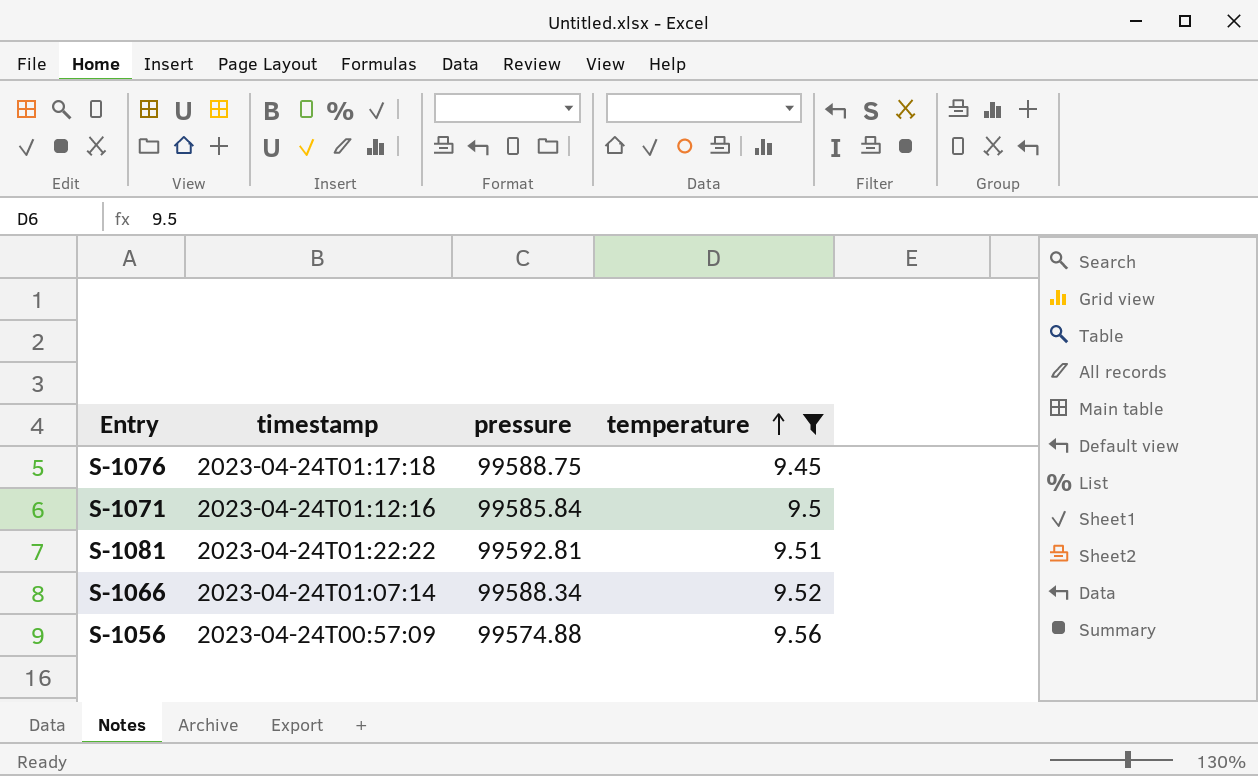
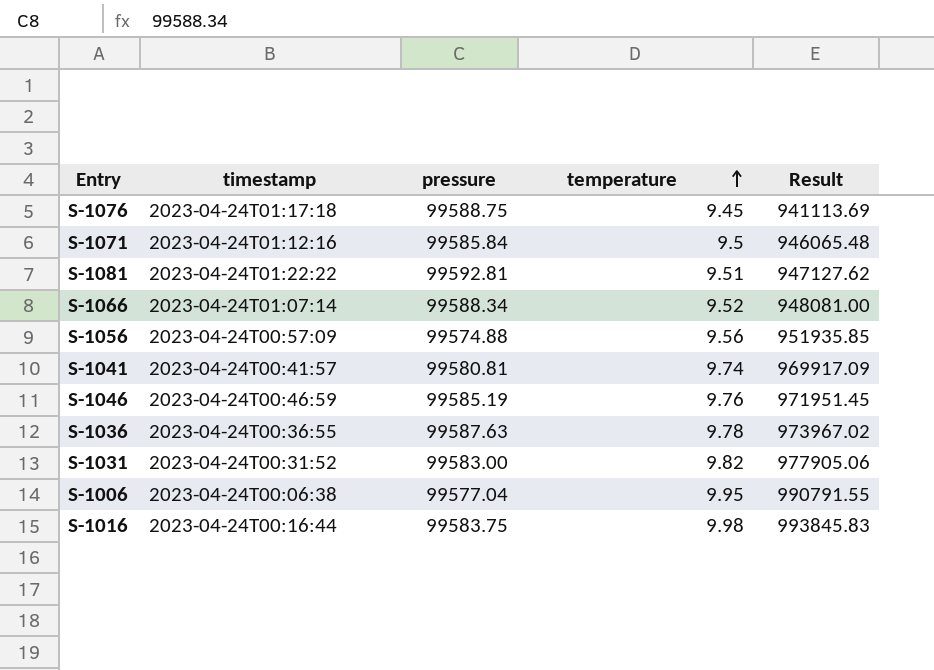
filter: temperature <= 9.56 -> none
column Result | formula: none -> [pressure] * [temperature]

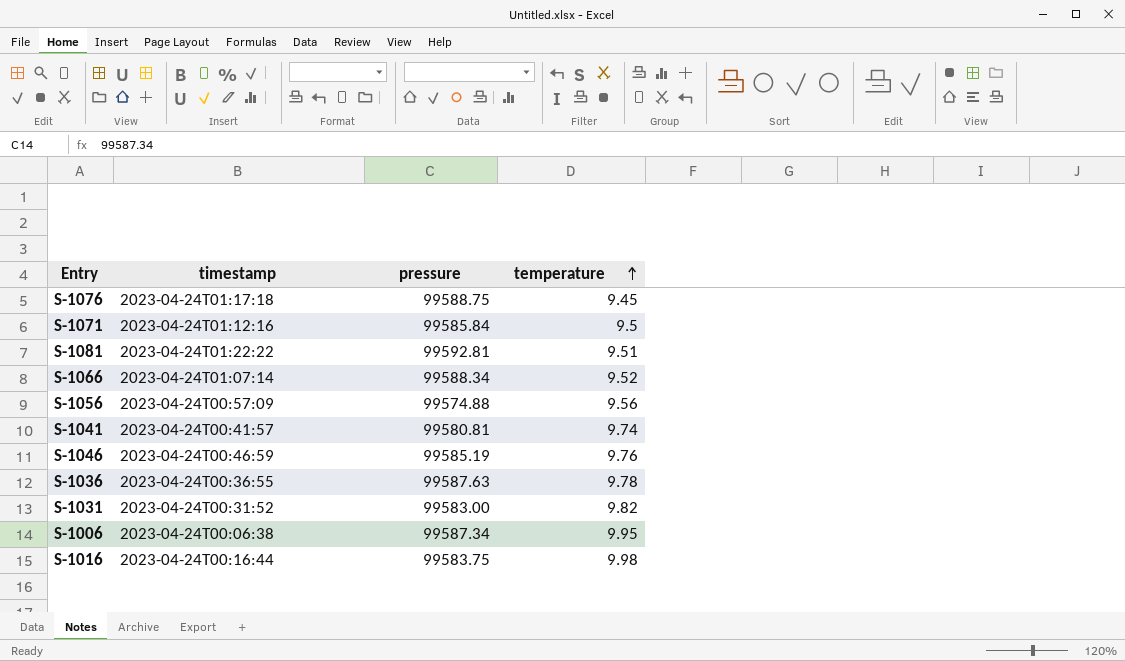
column Result | formula: [pressure] * [temperature] -> none
S-1006 | pressure: 99577.04 -> 99587.34

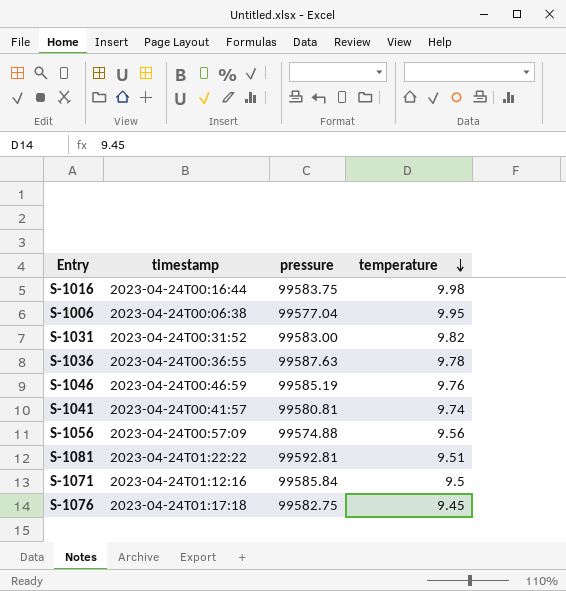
row order: temperature ascending -> temperature descending
row S-1066: 2023-04-24T01:07:14 | 99588.34 | 9.52 -> none
S-1006 | pressure: 99587.34 -> 99577.04
S-1076 | pressure: 99588.75 -> 99582.75

